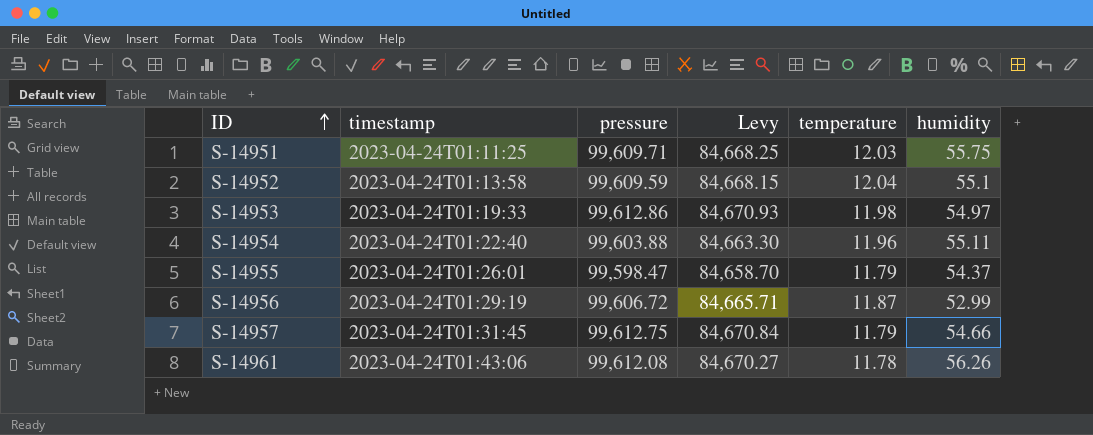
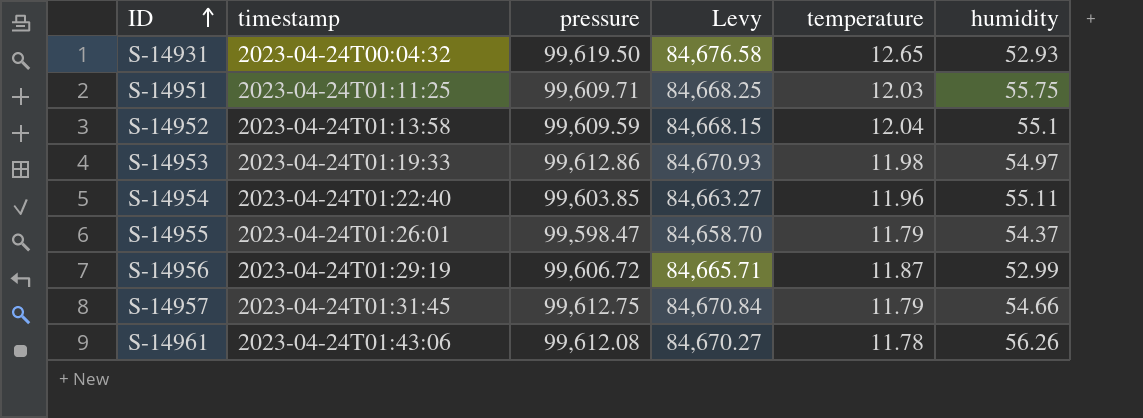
row S-14931: none -> 2023-04-24T00:04:32 | 99,619.50 | 84,676.58 | 12.65 | 52.93
S-14954 | pressure: 99,603.88 -> 99,603.85
S-14954 | Levy: 84,663.30 -> 84,663.27

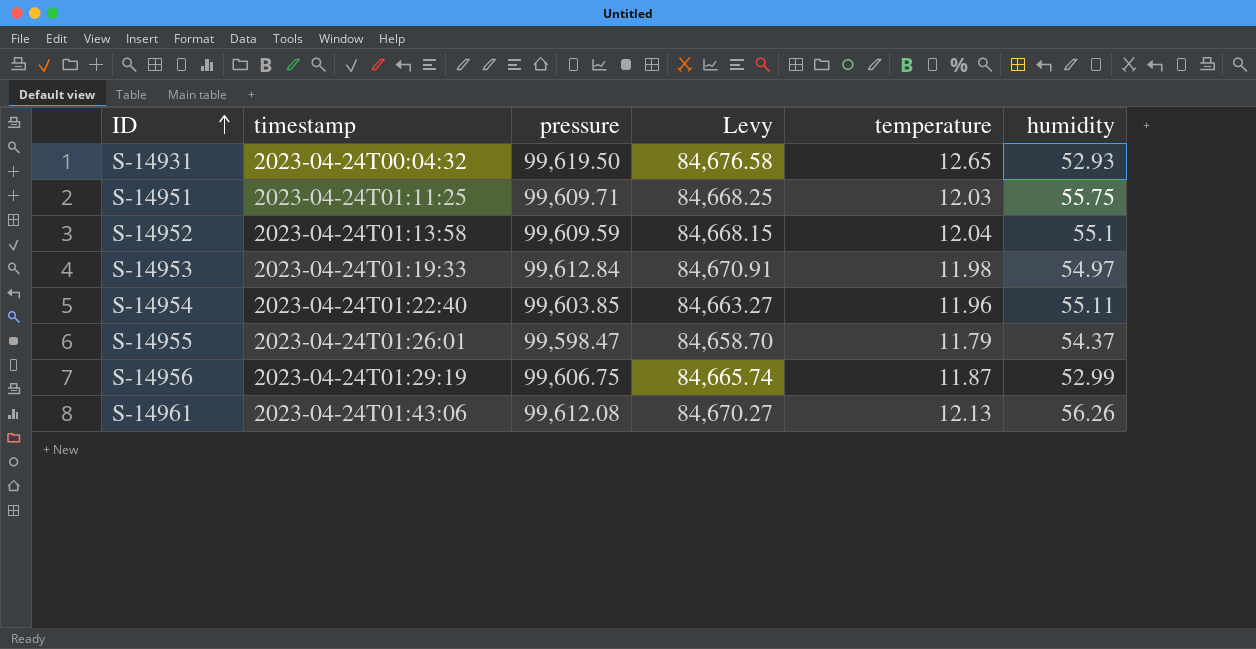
row S-14957: 2023-04-24T01:31:45 | 99,612.75 | 84,670.84 | 11.79 | 54.66 -> none
S-14953 | pressure: 99,612.86 -> 99,612.84
S-14953 | Levy: 84,670.93 -> 84,670.91
S-14956 | pressure: 99,606.72 -> 99,606.75
S-14956 | Levy: 84,665.71 -> 84,665.74
S-14961 | temperature: 11.78 -> 12.13

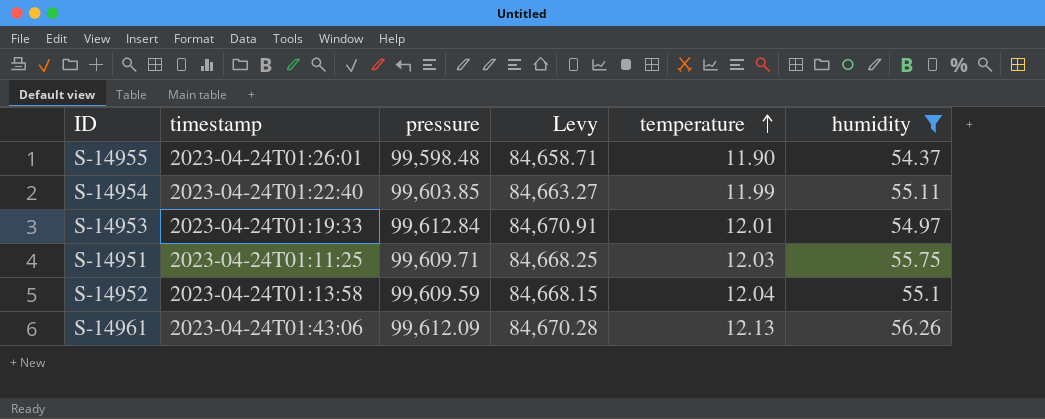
filter: none -> humidity >= 54.37
row order: ID ascending -> temperature ascending
S-14955 | pressure: 99,598.47 -> 99,598.48
S-14955 | Levy: 84,658.70 -> 84,658.71
S-14955 | temperature: 11.79 -> 11.90
S-14954 | temperature: 11.96 -> 11.99
S-14953 | temperature: 11.98 -> 12.01
S-14961 | pressure: 99,612.08 -> 99,612.09
S-14961 | Levy: 84,670.27 -> 84,670.28

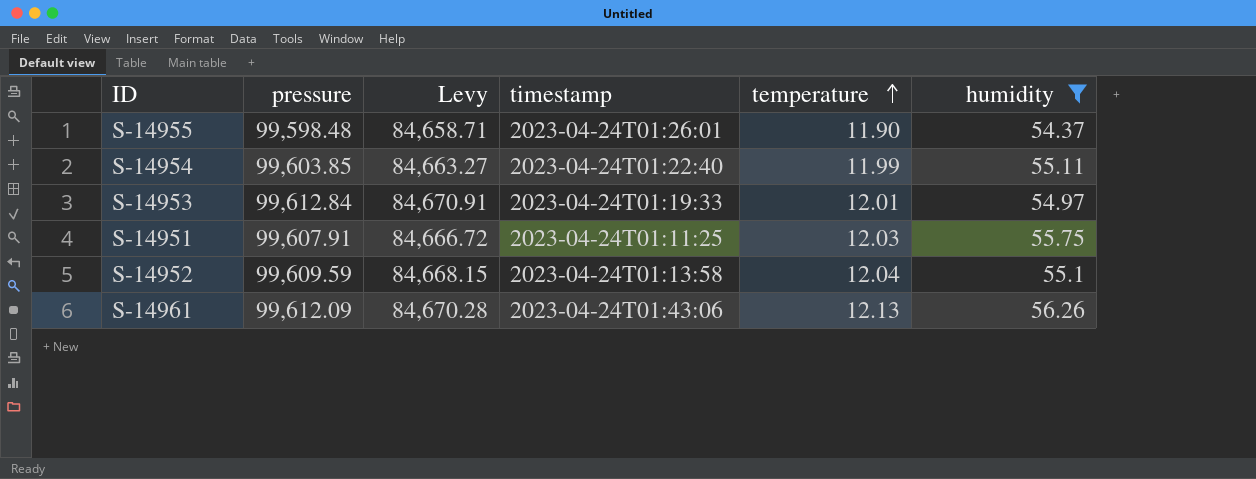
column timestamp | position: 2 -> 4
S-14951 | pressure: 99,609.71 -> 99,607.91
S-14951 | Levy: 84,668.25 -> 84,666.72

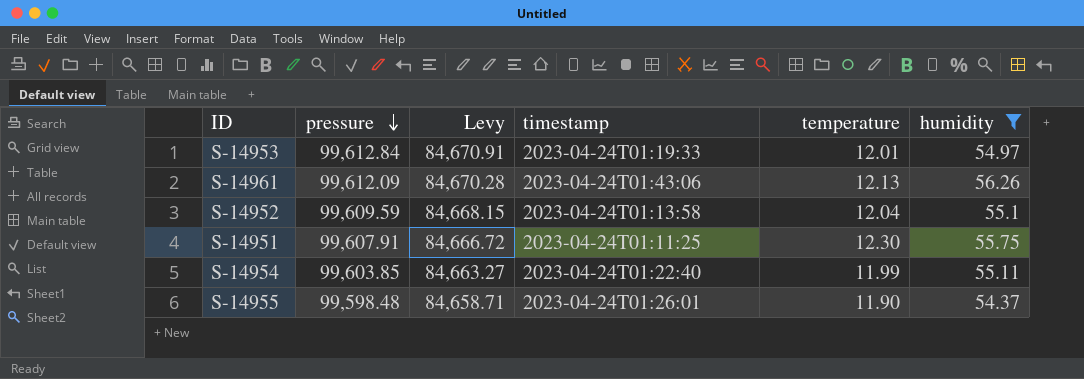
row order: temperature ascending -> pressure descending
S-14951 | temperature: 12.03 -> 12.30

